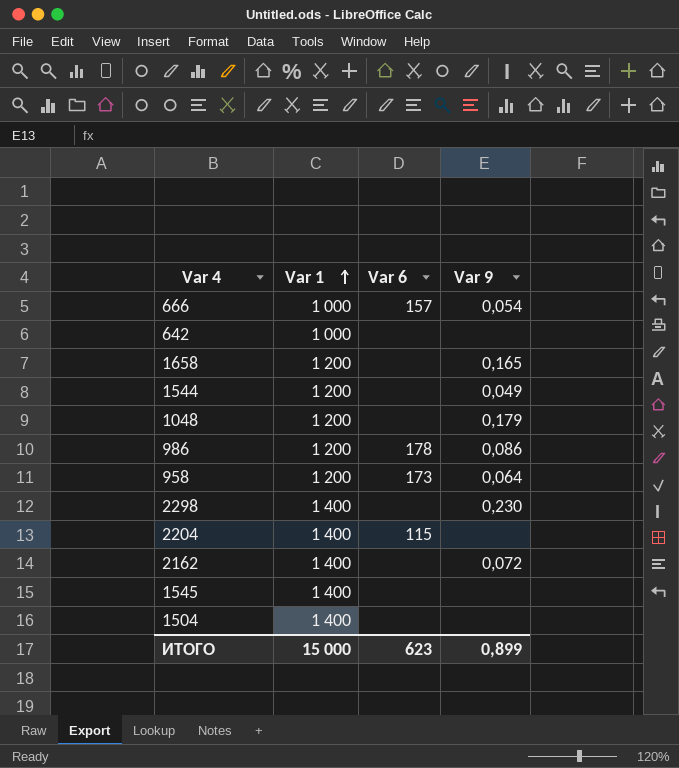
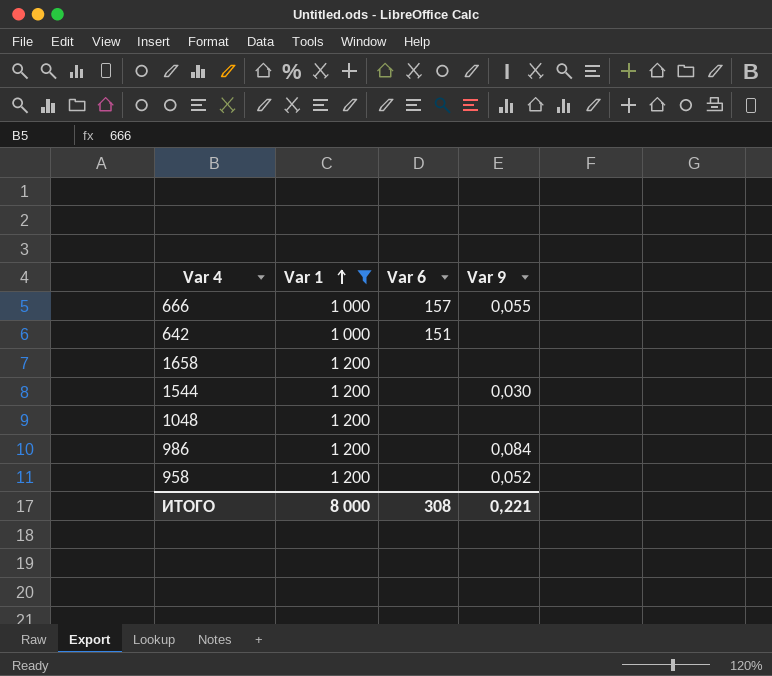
filter: none -> Var 1 != 1 400
666 | Var 9: 0,054 -> 0,055
642 | Var 6: none -> 151
1658 | Var 9: 0,165 -> none
1544 | Var 9: 0,049 -> 0,030
1048 | Var 9: 0,179 -> none
986 | Var 6: 178 -> none
986 | Var 9: 0,086 -> 0,084
958 | Var 6: 173 -> none
958 | Var 9: 0,064 -> 0,052
ИТОГО | Var 1: 15 000 -> 8 000
ИТОГО | Var 6: 623 -> 308
ИТОГО | Var 9: 0,899 -> 0,221

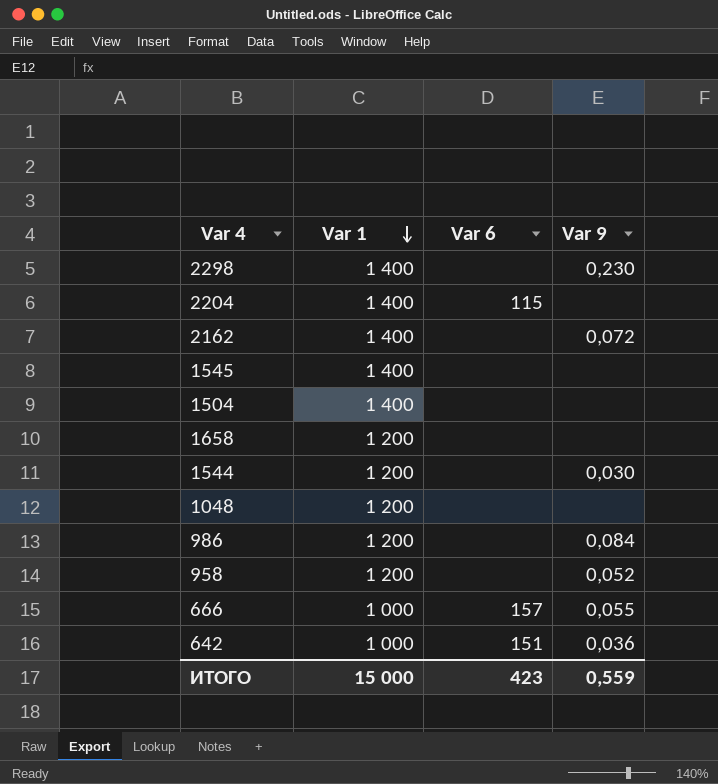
filter: Var 1 != 1 400 -> none
row order: Var 1 ascending -> Var 1 descending
642 | Var 9: none -> 0,036
ИТОГО | Var 1: 8 000 -> 15 000
ИТОГО | Var 6: 308 -> 423
ИТОГО | Var 9: 0,221 -> 0,559

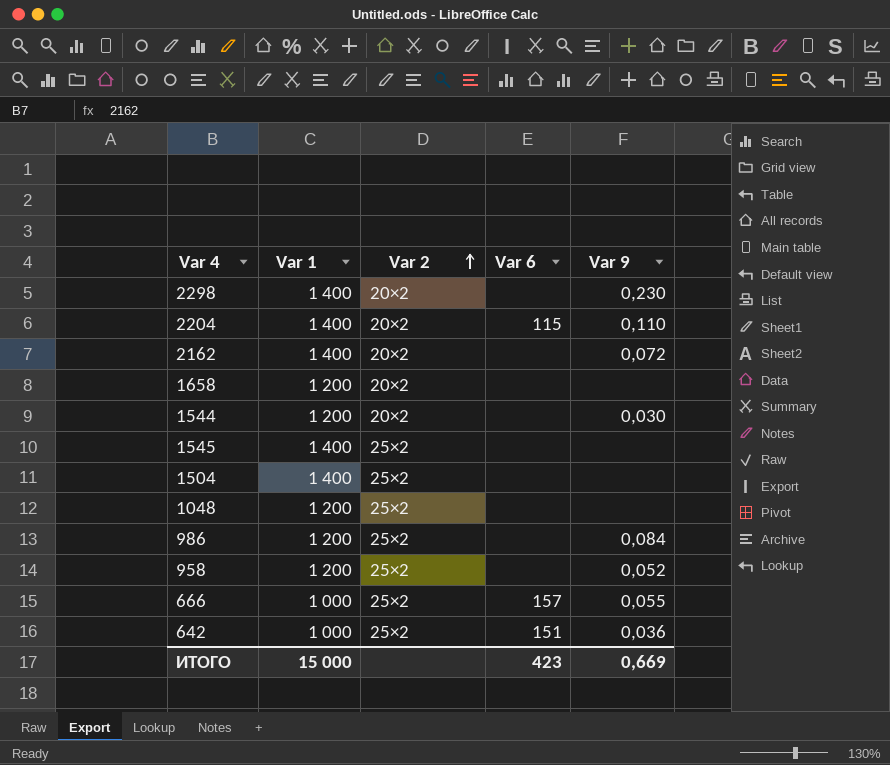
row order: Var 1 descending -> Var 2 ascending
column Var 2 | position: none -> 3
2204 | Var 9: none -> 0,110
ИТОГО | Var 9: 0,559 -> 0,669

